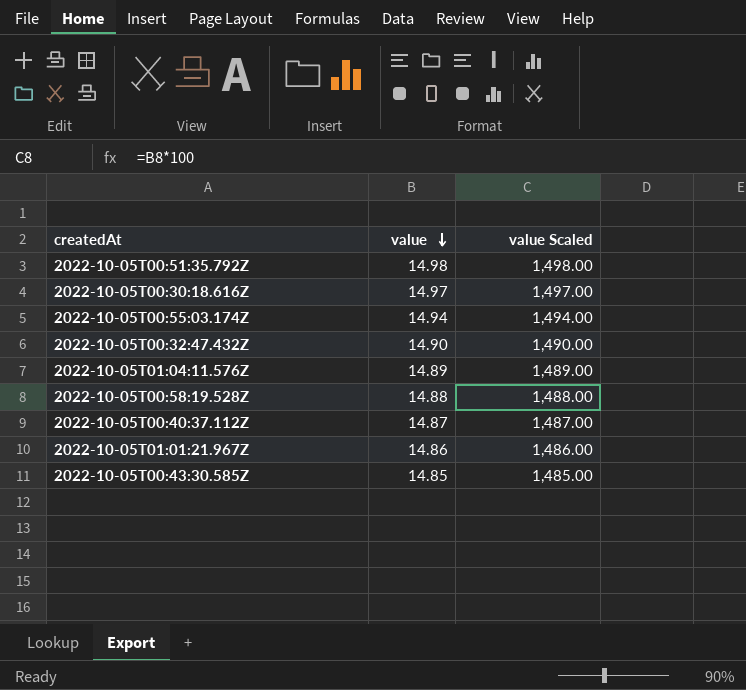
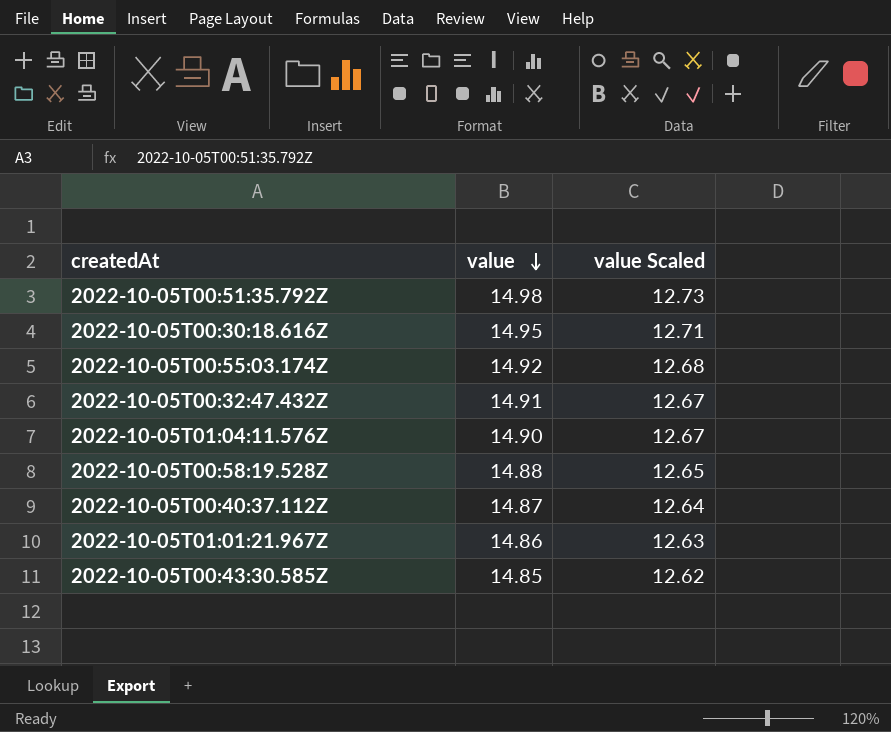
column value Scaled | formula: [value] * 100 -> [value] * 0.85
2022-10-05T00:30:18.616Z | value: 14.97 -> 14.95
2022-10-05T00:55:03.174Z | value: 14.94 -> 14.92
2022-10-05T00:32:47.432Z | value: 14.90 -> 14.91
2022-10-05T01:04:11.576Z | value: 14.89 -> 14.90

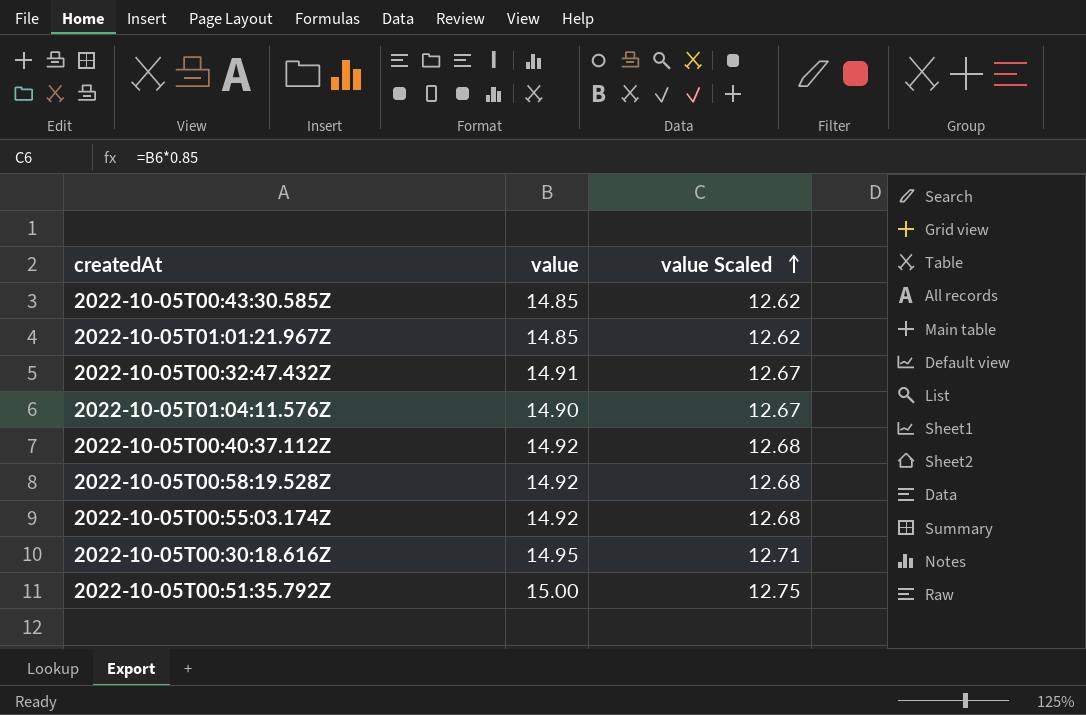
row order: value descending -> value Scaled ascending
2022-10-05T01:01:21.967Z | value: 14.86 -> 14.85
2022-10-05T01:01:21.967Z | value Scaled: 12.63 -> 12.62
2022-10-05T00:40:37.112Z | value: 14.87 -> 14.92
2022-10-05T00:40:37.112Z | value Scaled: 12.64 -> 12.68
2022-10-05T00:58:19.528Z | value: 14.88 -> 14.92
2022-10-05T00:58:19.528Z | value Scaled: 12.65 -> 12.68
2022-10-05T00:51:35.792Z | value: 14.98 -> 15.00
2022-10-05T00:51:35.792Z | value Scaled: 12.73 -> 12.75

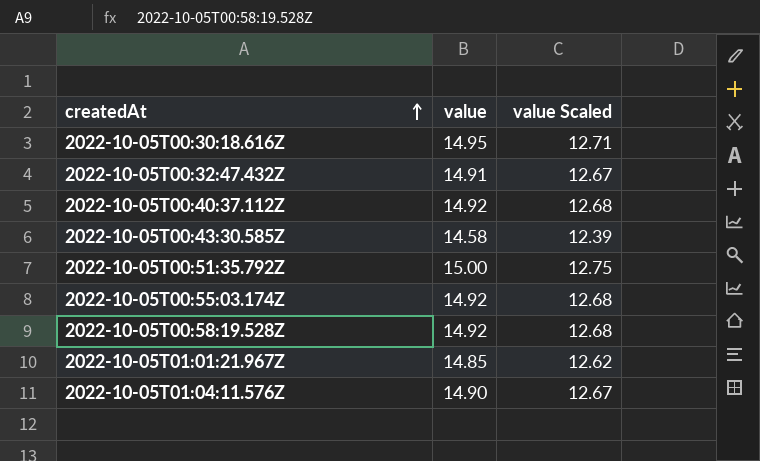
row order: value Scaled ascending -> createdAt ascending
2022-10-05T00:43:30.585Z | value: 14.85 -> 14.58
2022-10-05T00:43:30.585Z | value Scaled: 12.62 -> 12.39

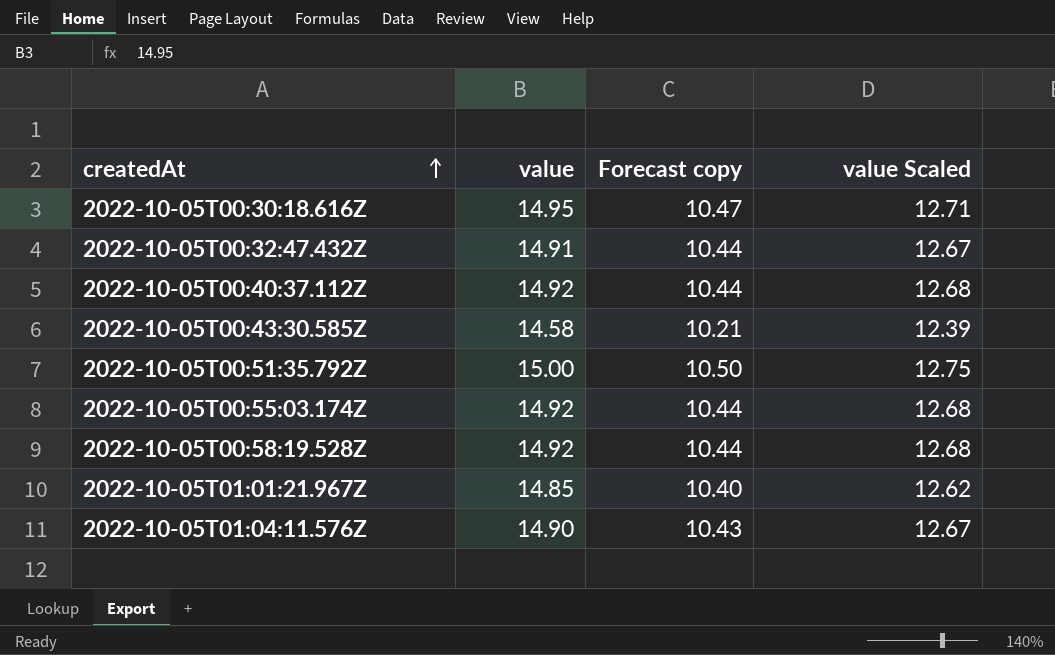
column Forecast copy | formula: none -> [value] * 0.7

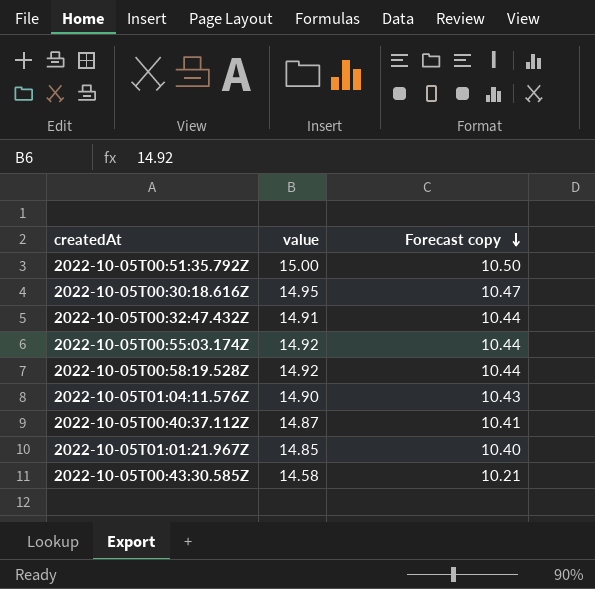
row order: createdAt ascending -> Forecast copy descending
column value Scaled | formula: [value] * 0.85 -> none
2022-10-05T00:40:37.112Z | value: 14.92 -> 14.87
2022-10-05T00:40:37.112Z | Forecast copy: 10.44 -> 10.41

